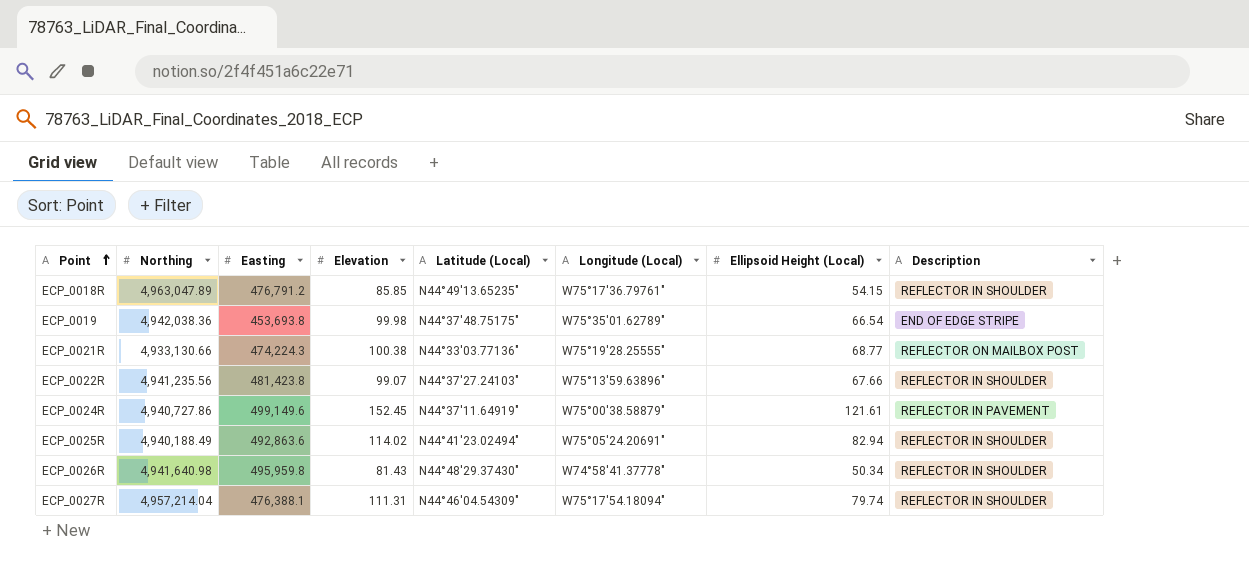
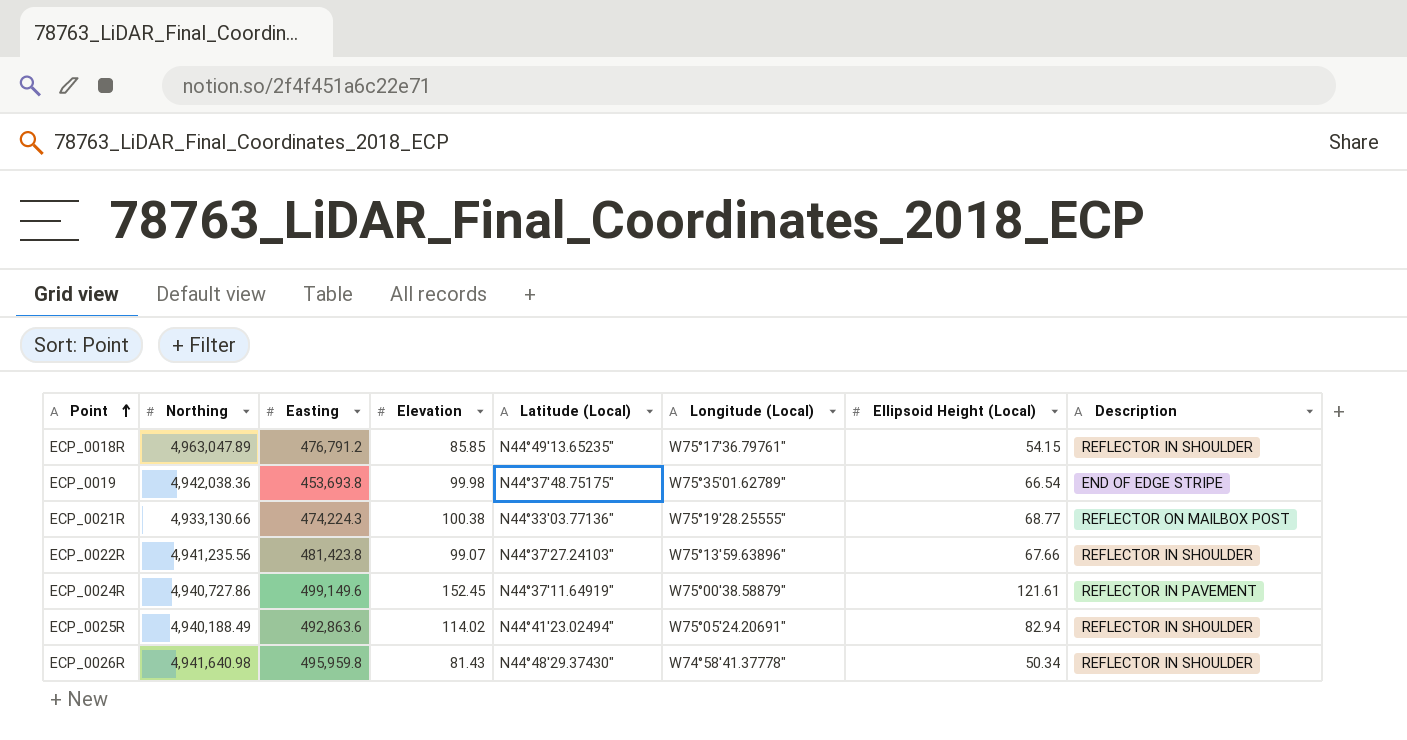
row ECP_0027R: 4,957,214.04 | 476,388.1 | 111.31 | N44°46'04.54309" | W75°17'54.18094" | 79.74 | REFLECTOR IN SHOULDER -> none

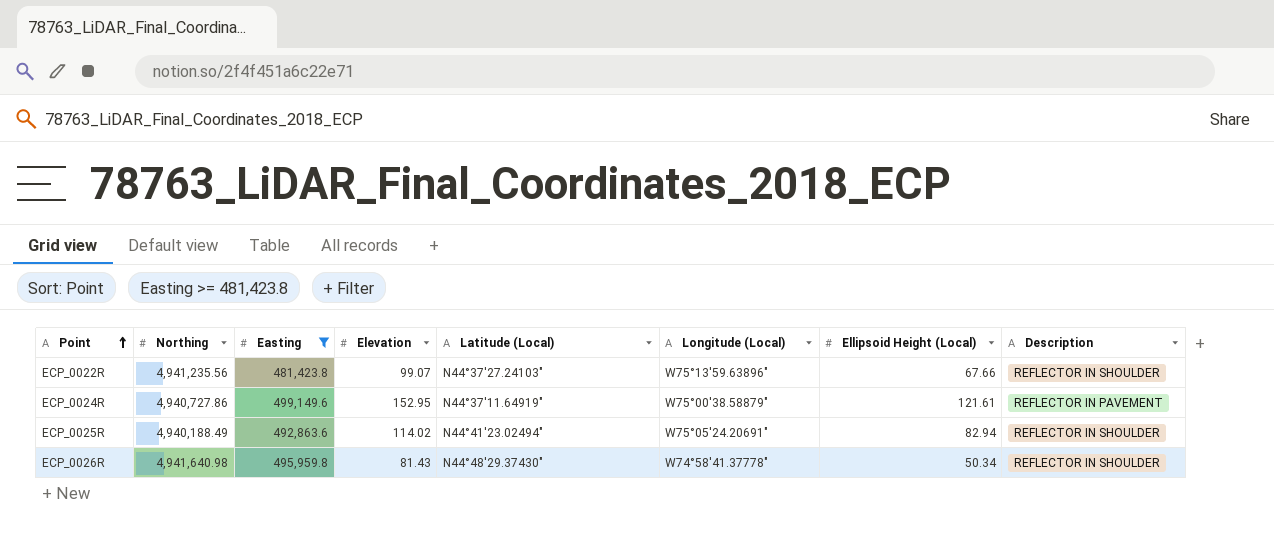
filter: none -> Easting >= 481,423.8
ECP_0024R | Elevation: 152.45 -> 152.95

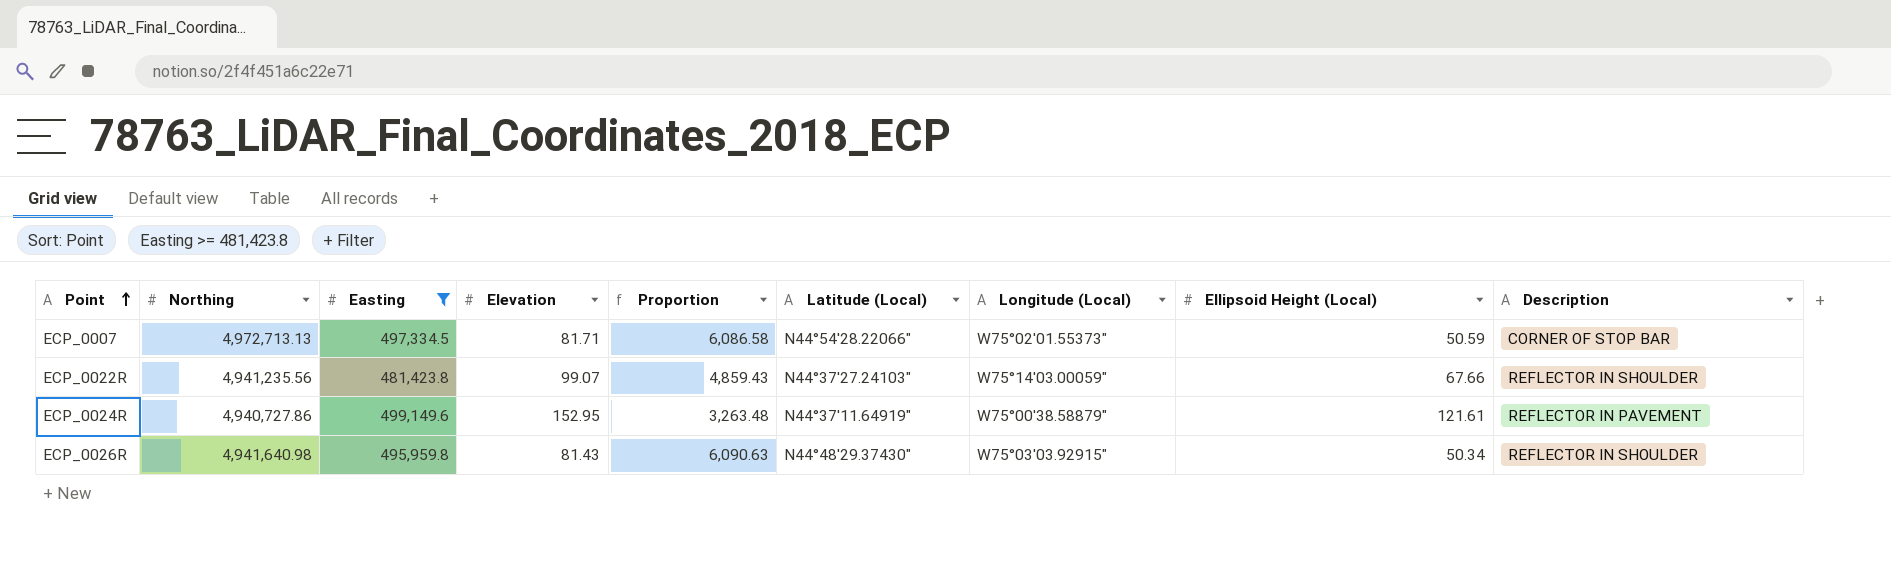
column Proportion | formula: none -> [Easting] / [Elevation]
row ECP_0025R: 4,940,188.49 | 492,863.6 | 114.02 | N44°41'23.02494" | W75°05'24.20691" | 82.94 | REFLECTOR IN SHOULDER -> none
row ECP_0007: none -> 4,972,713.13 | 497,334.5 | 81.71 | 6,086.58 | N44°54'28.22066" | W75°02'01.55373" | 50.59 | CORNER OF STOP BAR
ECP_0022R | Longitude (Local): W75°13'59.63896" -> W75°14'03.00059"
ECP_0026R | Longitude (Local): W74°58'41.37778" -> W75°03'03.92915"

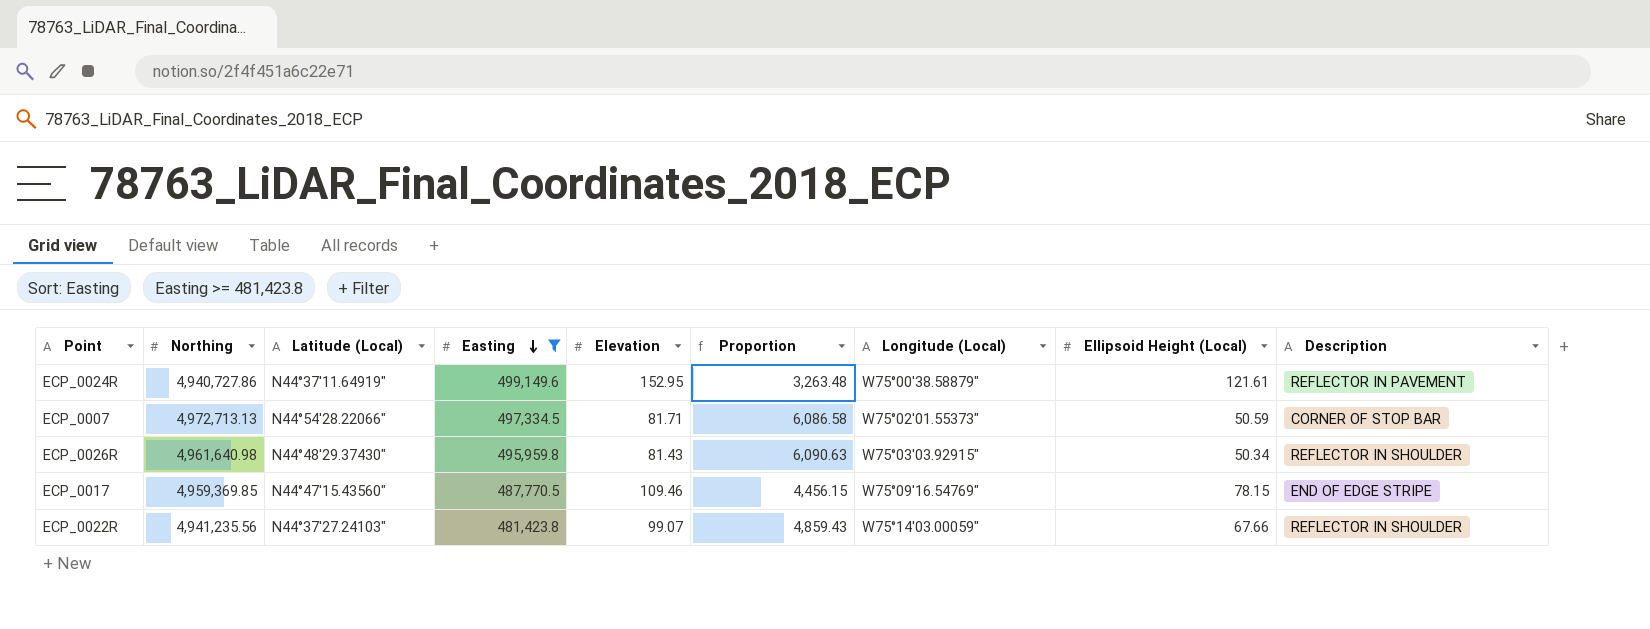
row order: Point ascending -> Easting descending
column Latitude (Local) | position: 6 -> 3
ECP_0026R | Northing: 4,941,640.98 -> 4,961,640.98
row ECP_0017: none -> 4,959,369.85 | N44°47'15.43560" | 487,770.5 | 109.46 | 4,456.15 | W75°09'16.54769" | 78.15 | END OF EDGE STRIPE

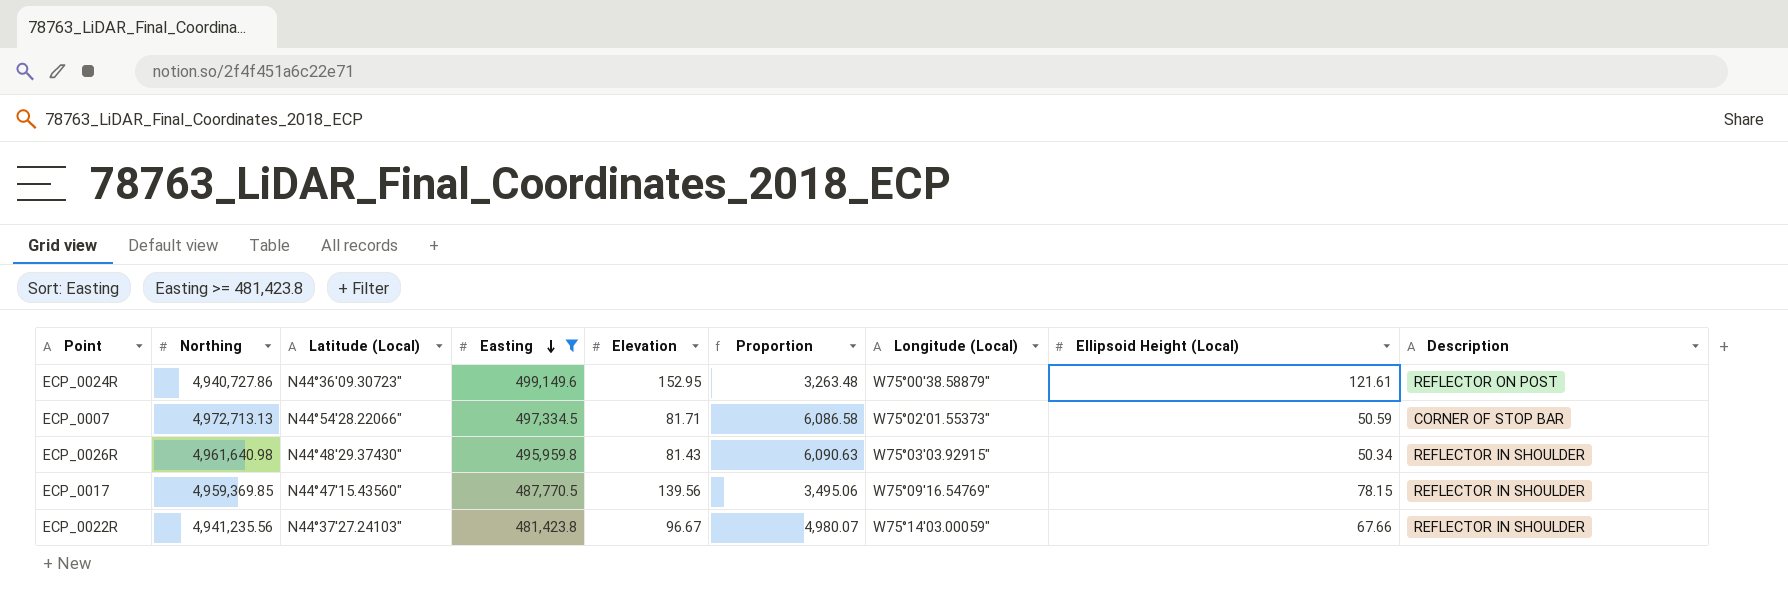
ECP_0024R | Latitude (Local): N44°37'11.64919" -> N44°36'09.30723"
ECP_0024R | Description: REFLECTOR IN PAVEMENT -> REFLECTOR ON POST
ECP_0017 | Elevation: 109.46 -> 139.56
ECP_0017 | Proportion: 4,456.15 -> 3,495.06
ECP_0017 | Description: END OF EDGE STRIPE -> REFLECTOR IN SHOULDER
ECP_0022R | Elevation: 99.07 -> 96.67
ECP_0022R | Proportion: 4,859.43 -> 4,980.07

